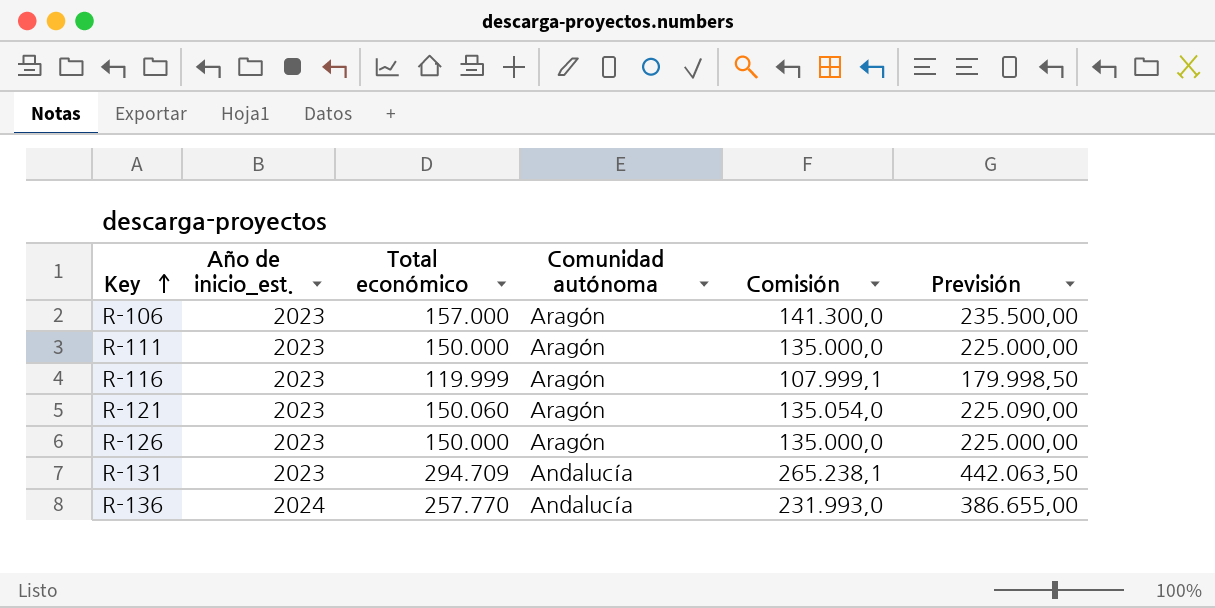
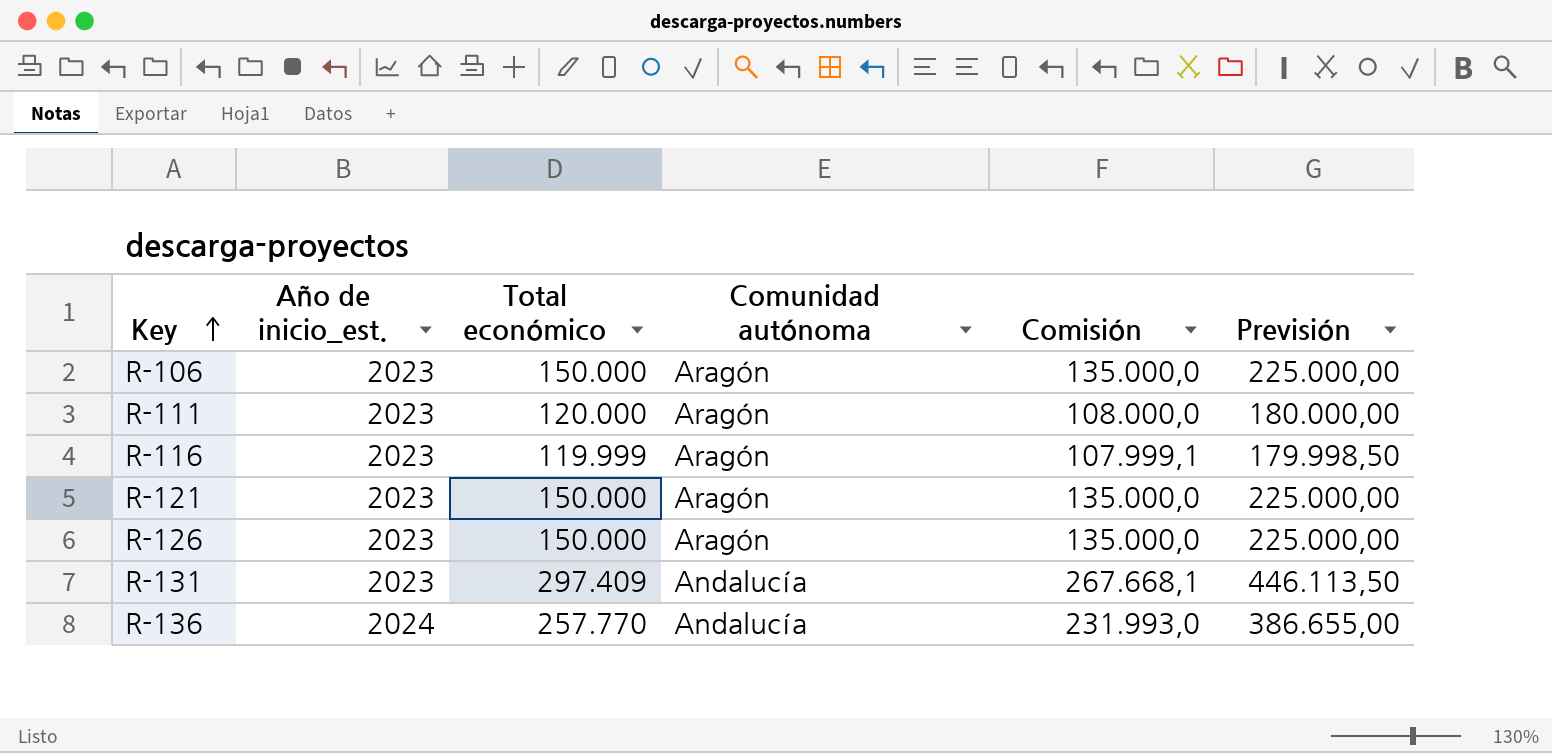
R-106 | Total económico: 157.000 -> 150.000
R-106 | Comisión: 141.300,0 -> 135.000,0
R-106 | Previsión: 235.500,00 -> 225.000,00
R-111 | Total económico: 150.000 -> 120.000
R-111 | Comisión: 135.000,0 -> 108.000,0
R-111 | Previsión: 225.000,00 -> 180.000,00
R-121 | Total económico: 150.060 -> 150.000
R-121 | Comisión: 135.054,0 -> 135.000,0
R-121 | Previsión: 225.090,00 -> 225.000,00
R-131 | Total económico: 294.709 -> 297.409
R-131 | Comisión: 265.238,1 -> 267.668,1
R-131 | Previsión: 442.063,50 -> 446.113,50

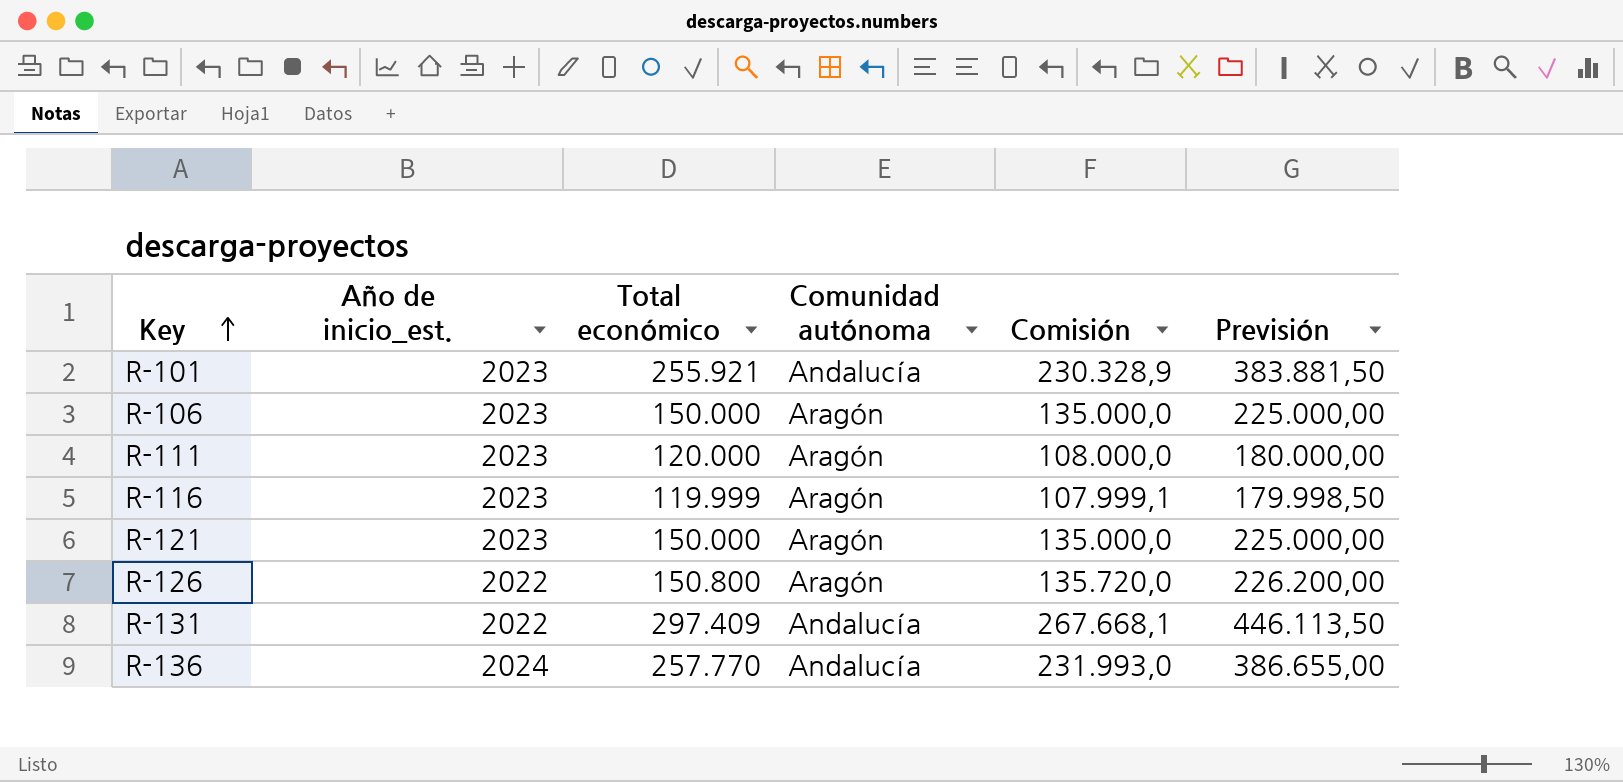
row R-101: none -> 2023 | 255.921 | Andalucía | 230.328,9 | 383.881,50
R-126 | Año de inicio_est.: 2023 -> 2022
R-126 | Total económico: 150.000 -> 150.800
R-126 | Comisión: 135.000,0 -> 135.720,0
R-126 | Previsión: 225.000,00 -> 226.200,00
R-131 | Año de inicio_est.: 2023 -> 2022

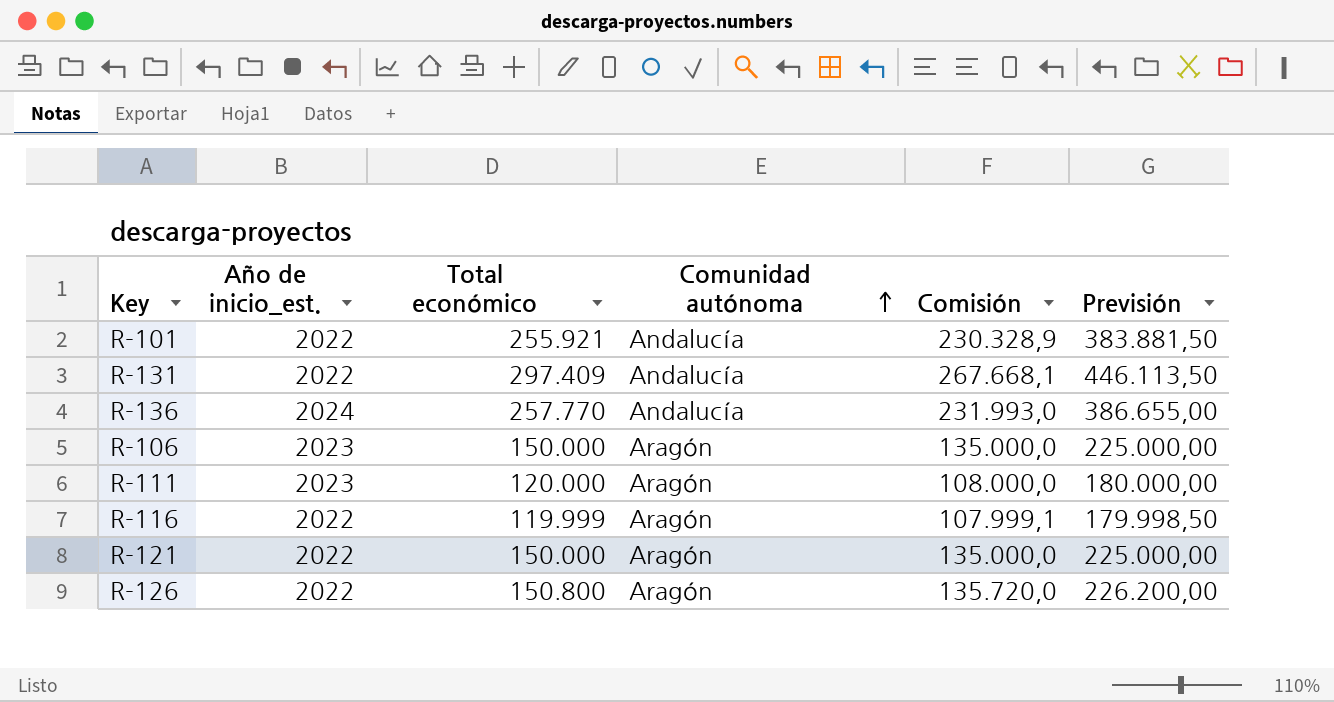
row order: Key ascending -> Comunidad autónoma ascending
R-101 | Año de inicio_est.: 2023 -> 2022
R-116 | Año de inicio_est.: 2023 -> 2022
R-121 | Año de inicio_est.: 2023 -> 2022

